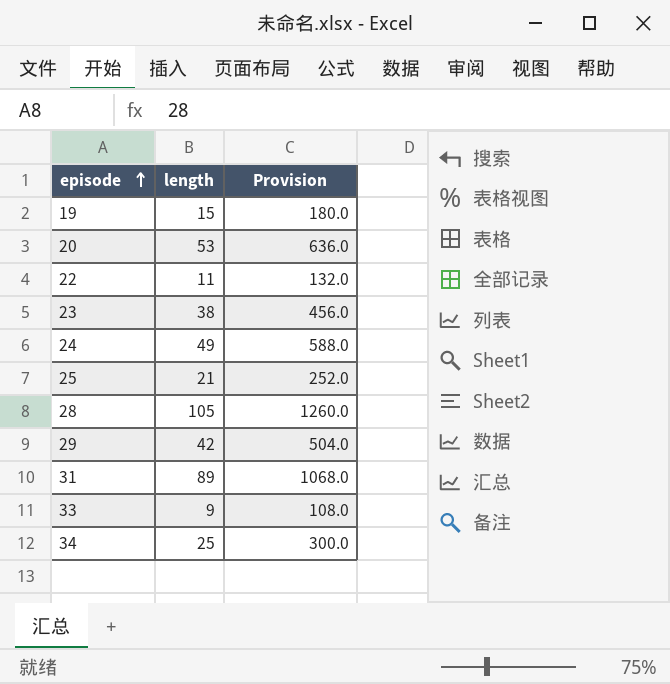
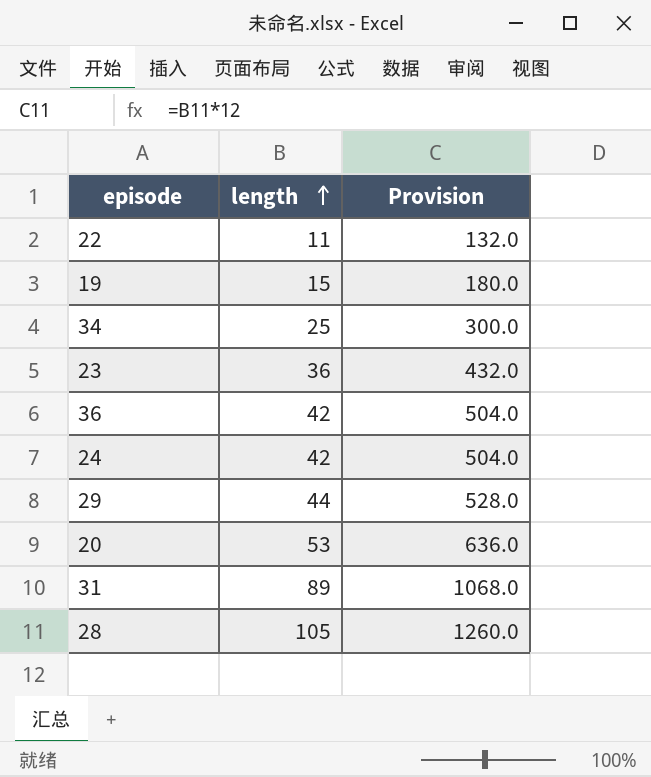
row order: episode ascending -> length ascending
row 25: 21 | 252.0 -> none
row 33: 9 | 108.0 -> none
23 | length: 38 -> 36
23 | Provision: 456.0 -> 432.0
row 36: none -> 42 | 504.0
24 | length: 49 -> 42
24 | Provision: 588.0 -> 504.0
29 | length: 42 -> 44
29 | Provision: 504.0 -> 528.0

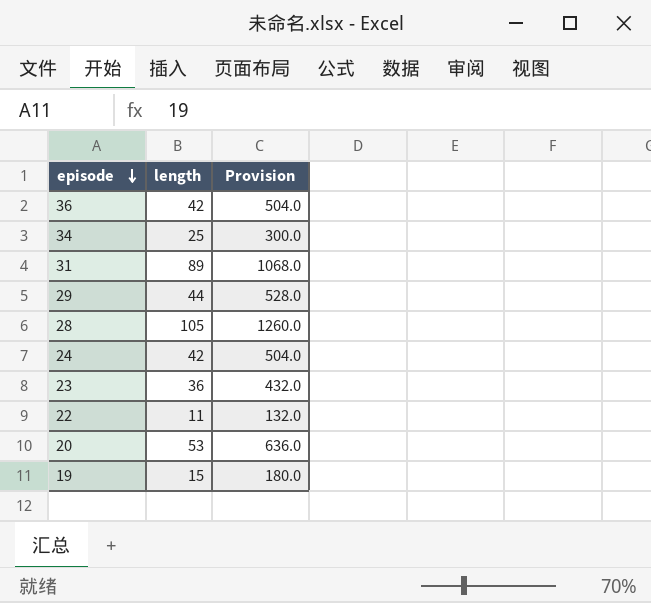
row order: length ascending -> episode descending

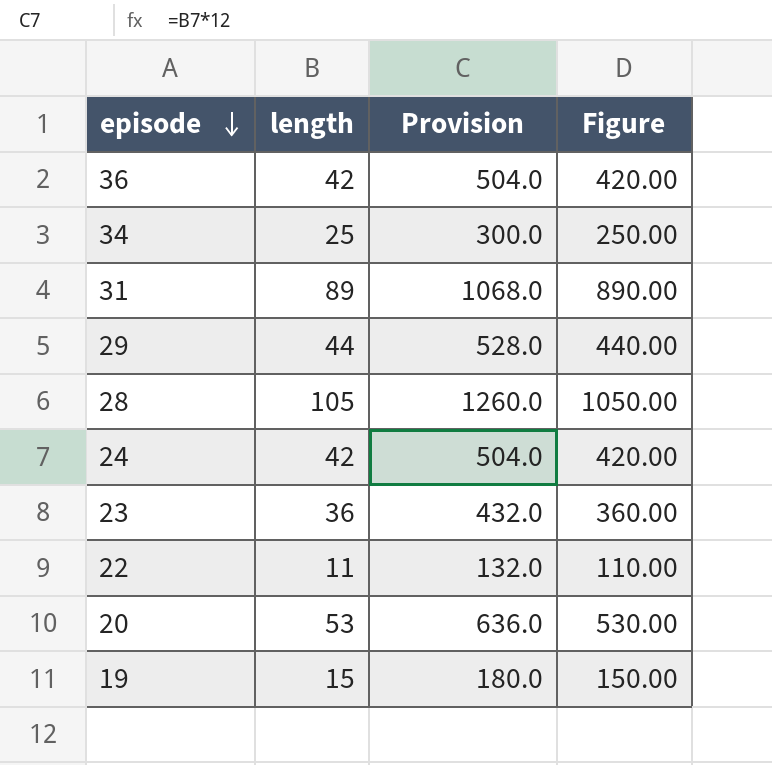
column Figure | formula: none -> [length] * 10

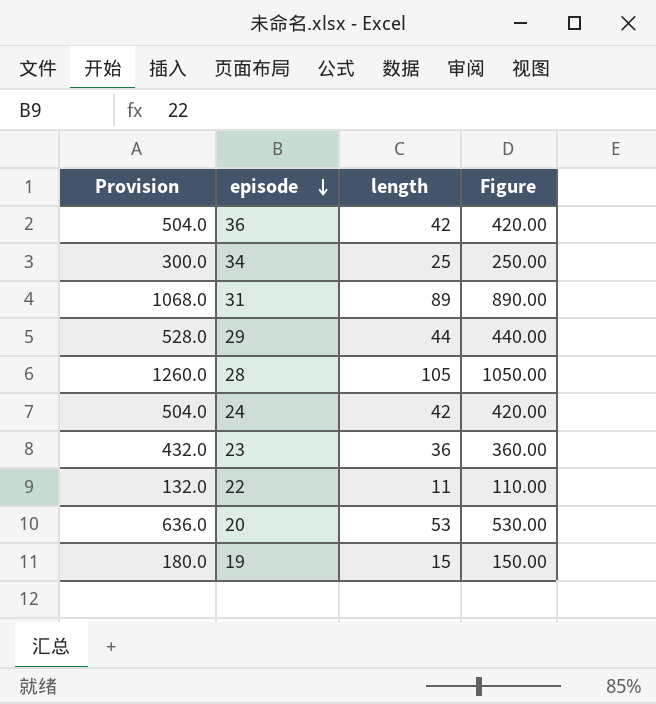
column Provision | position: 3 -> 1

